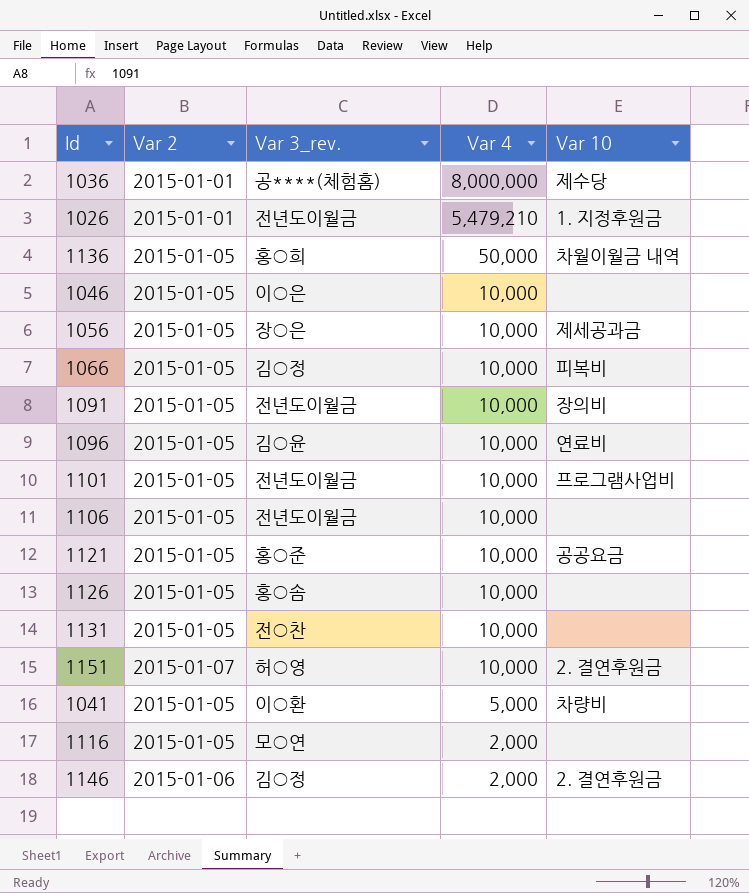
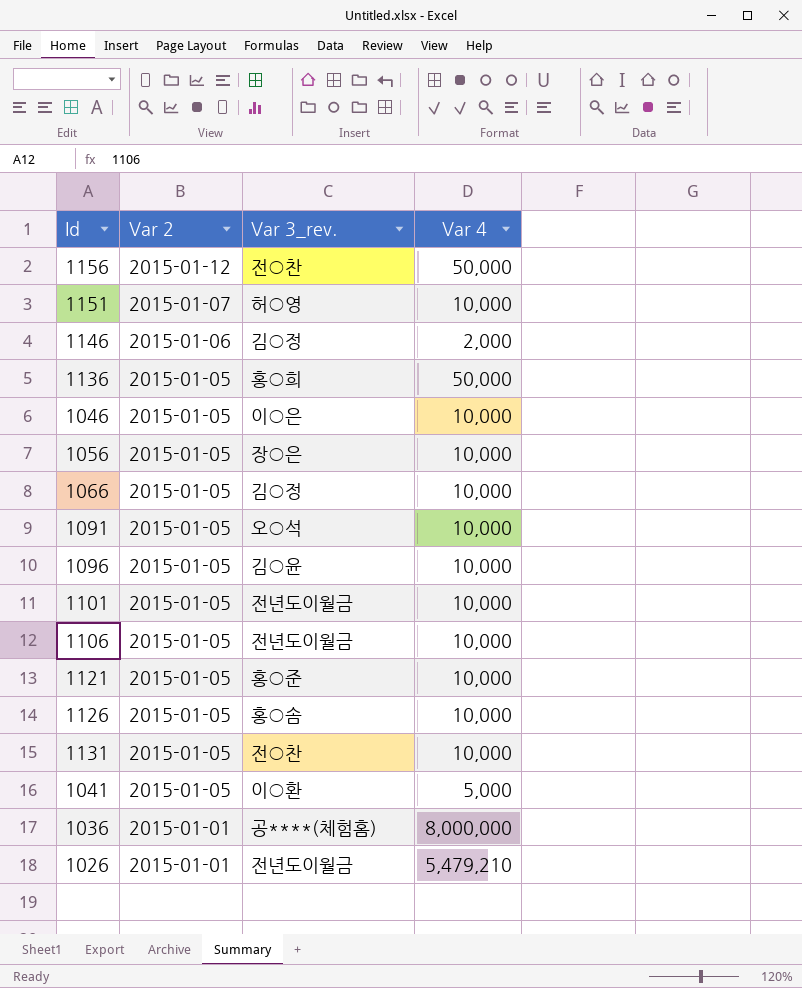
row order: Var 4 descending -> Var 2 descending
column Var 10 | position: 5 -> none
row 1116: 2015-01-05 | 모○연 | 2,000 | none -> none
row 1156: none -> 2015-01-12 | 전○찬 | 50,000
1091 | Var 3_rev.: 전년도이월금 -> 오○석

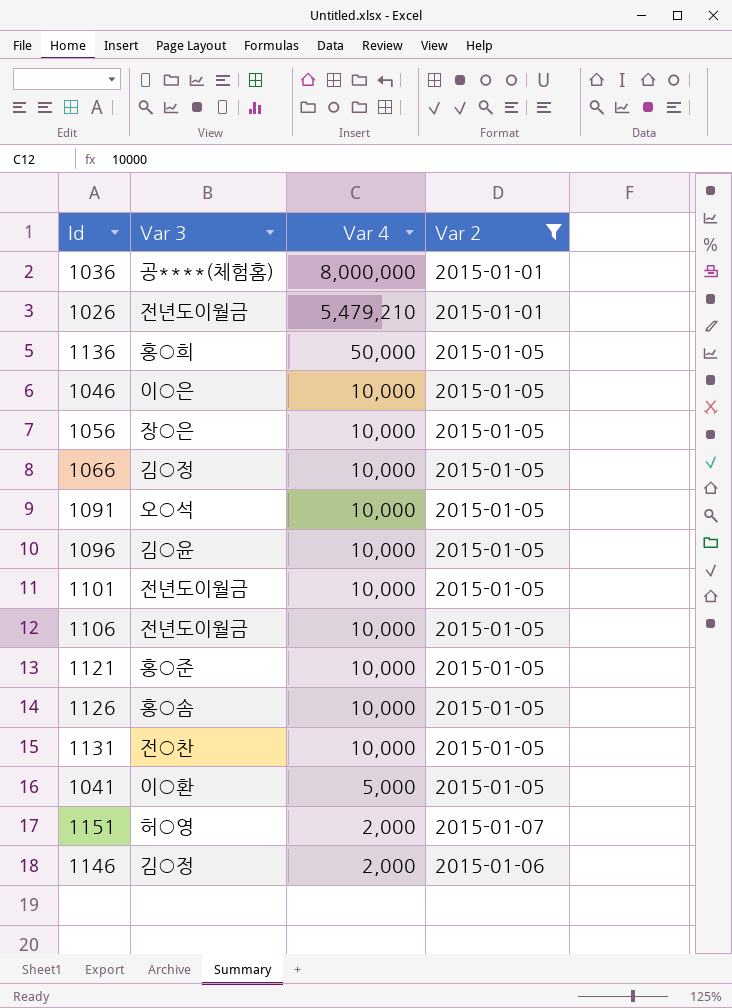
filter: none -> Var 2 != 2015-01-12
row order: Var 2 descending -> Var 4 descending
column name: Var 3_rev. -> Var 3
column Var 2 | position: 2 -> 4
1151 | Var 4: 10,000 -> 2,000

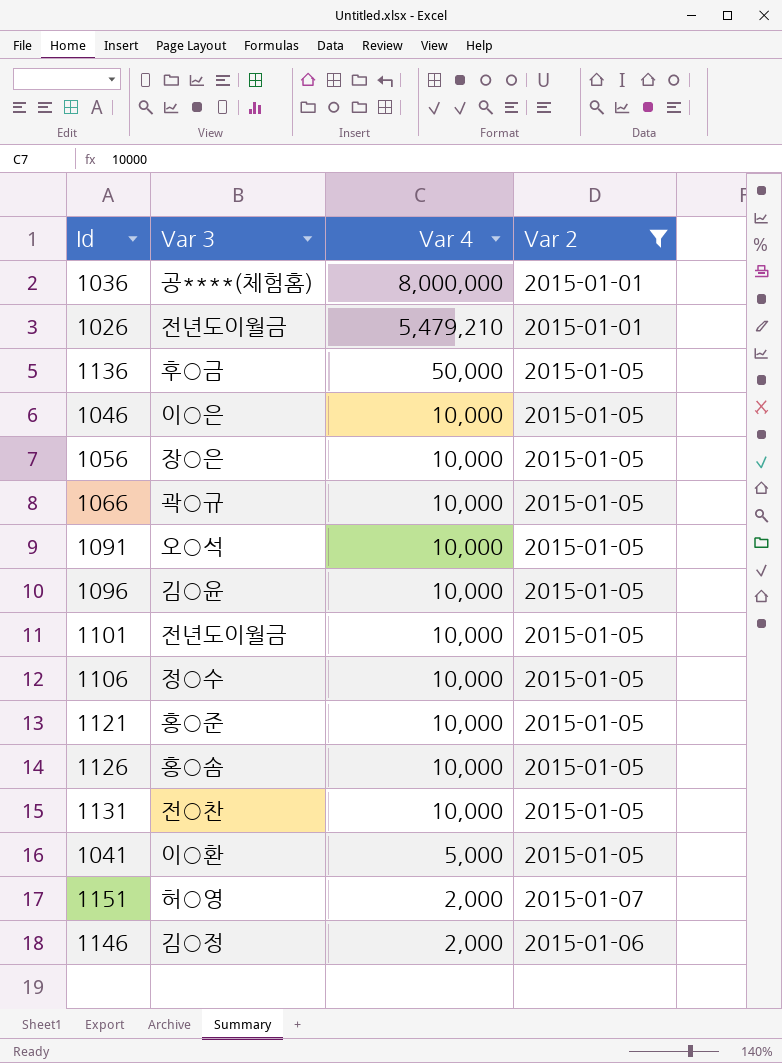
1136 | Var 3: 홍○희 -> 후○금
1066 | Var 3: 김○정 -> 곽○규
1106 | Var 3: 전년도이월금 -> 정○수

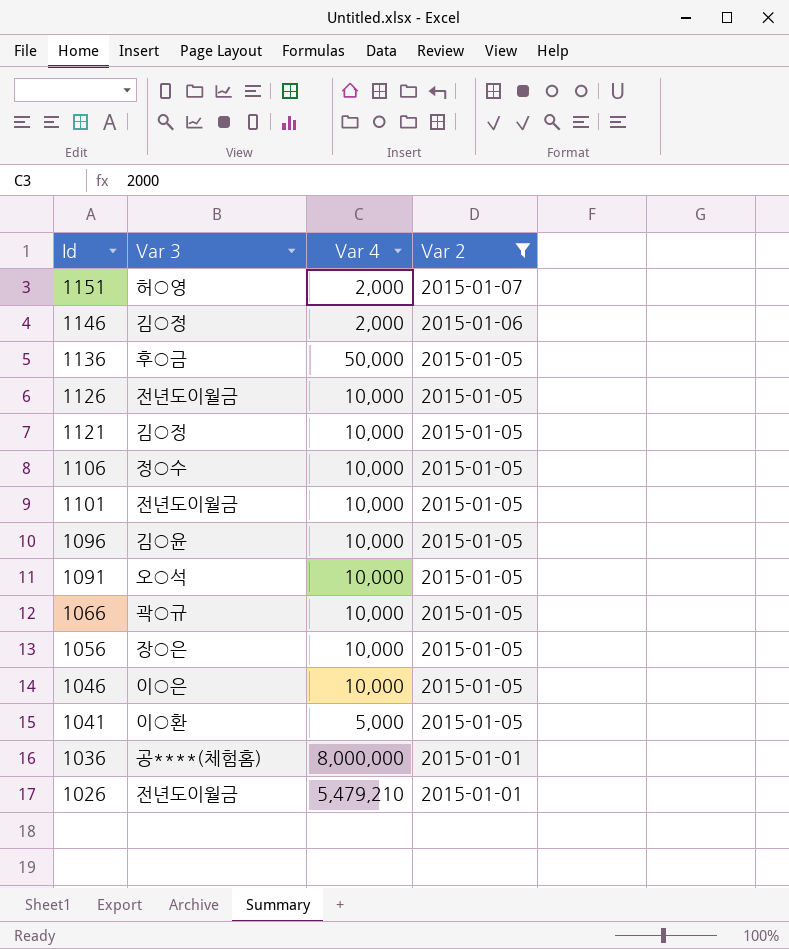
row order: Var 4 descending -> Id descending
row 1131: 전○찬 | 10,000 | 2015-01-05 -> none
1126 | Var 3: 홍○솜 -> 전년도이월금
1121 | Var 3: 홍○준 -> 김○정

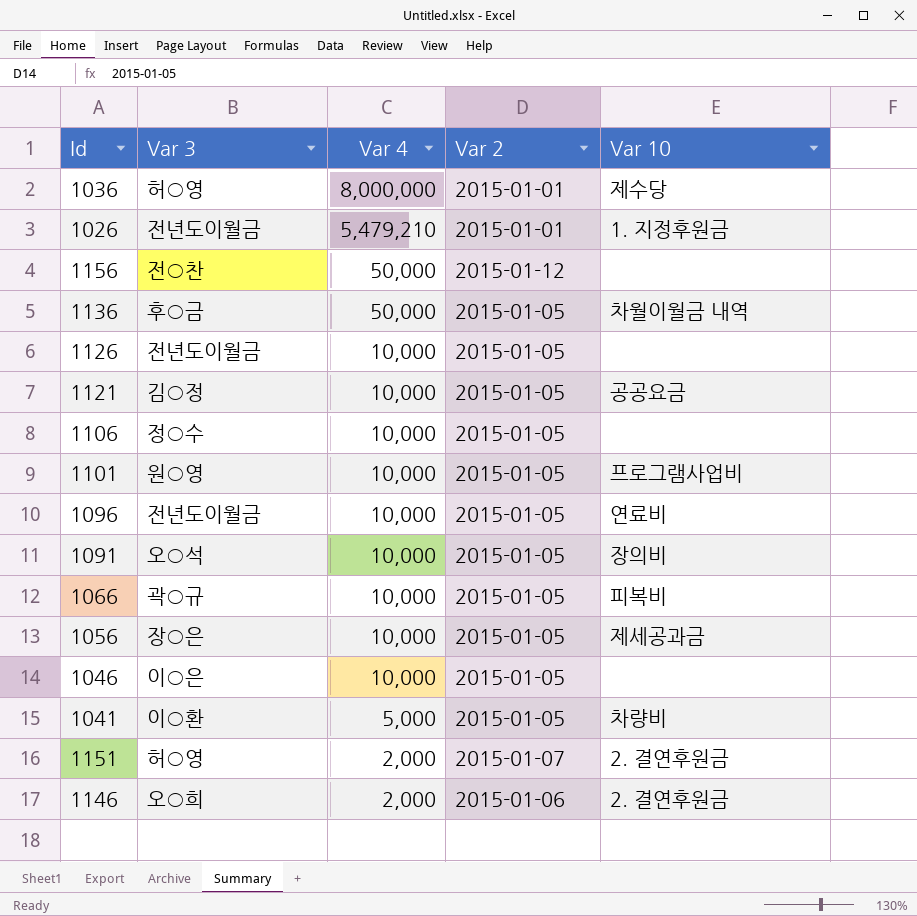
filter: Var 2 != 2015-01-12 -> none
row order: Id descending -> Var 4 descending
column Var 10 | position: none -> 5
1036 | Var 3: 공****(체험홈) -> 허○영
1101 | Var 3: 전년도이월금 -> 원○영
1096 | Var 3: 김○윤 -> 전년도이월금
1146 | Var 3: 김○정 -> 오○희

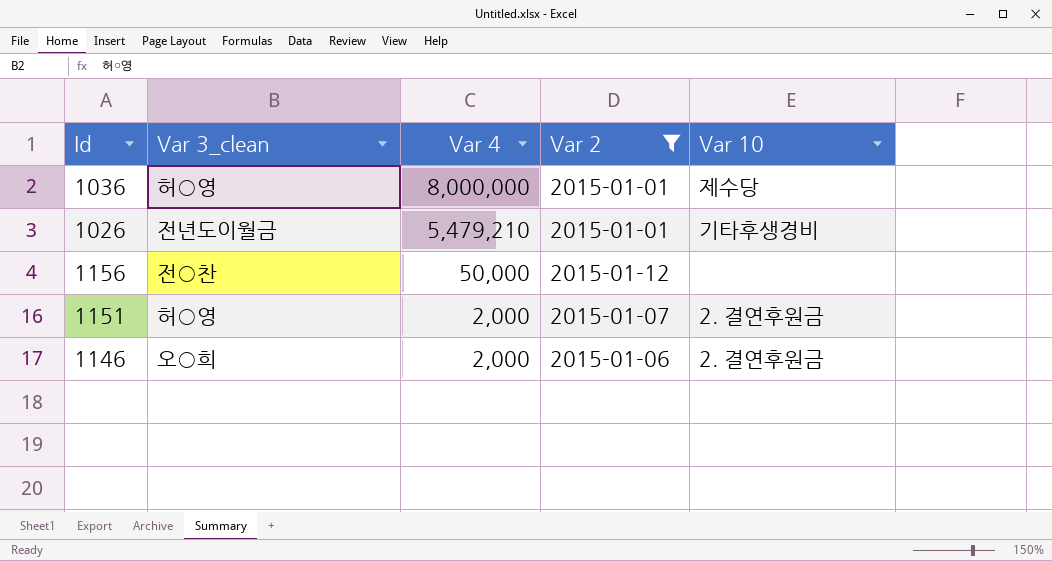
filter: none -> Var 2 != 2015-01-05
column name: Var 3 -> Var 3_clean
1026 | Var 10: 1. 지정후원금 -> 기타후생경비

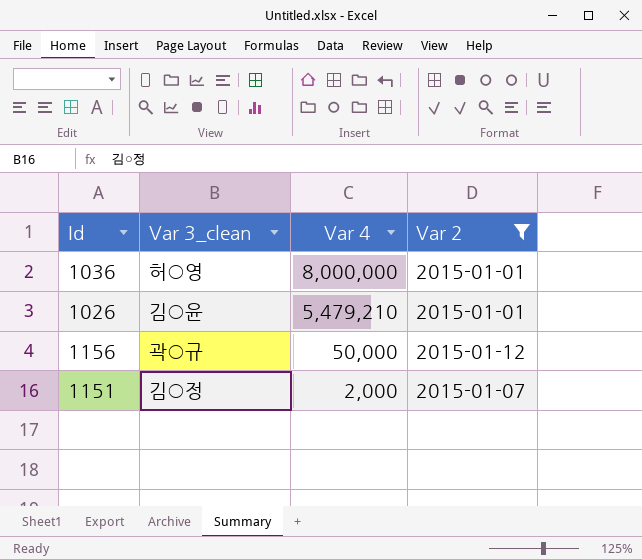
column Var 10 | position: 5 -> none
row 1146: 오○희 | 2,000 | 2015-01-06 | 2. 결연후원금 -> none
1026 | Var 3_clean: 전년도이월금 -> 김○윤
1156 | Var 3_clean: 전○찬 -> 곽○규
1151 | Var 3_clean: 허○영 -> 김○정

